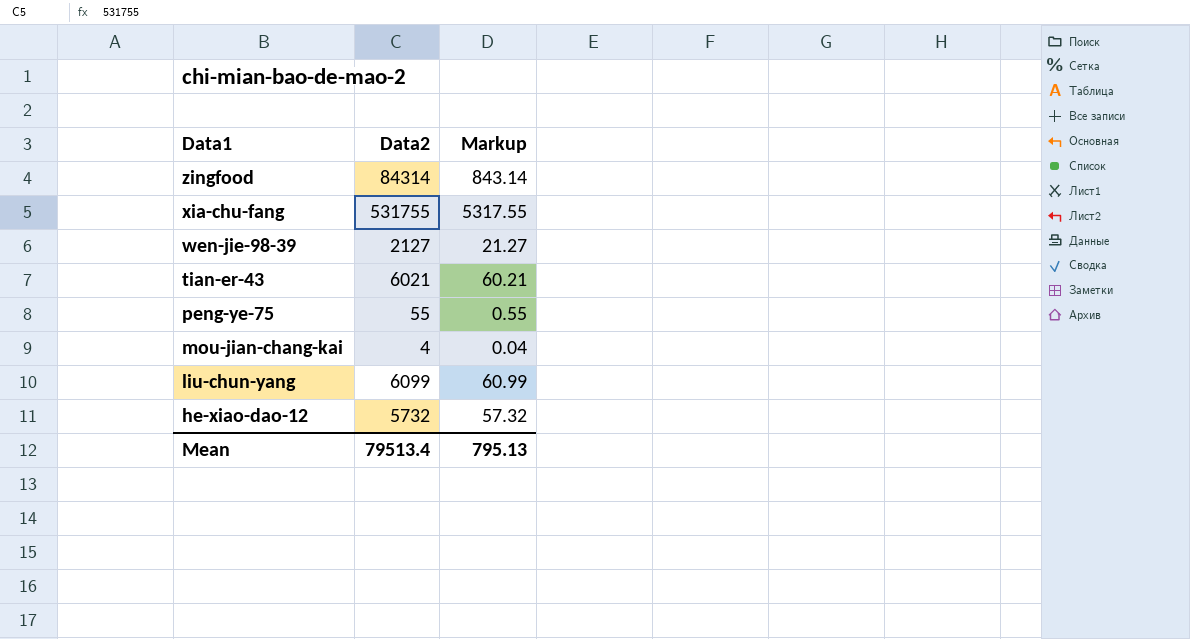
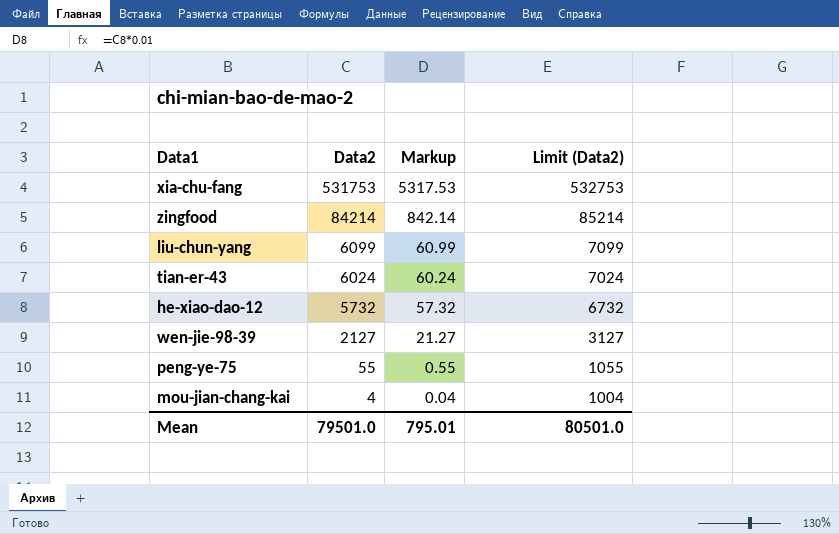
row order: Data1 descending -> Data2 descending
column Limit (Data2) | formula: none -> [Data2] + 1000
xia-chu-fang | Data2: 531755 -> 531753
xia-chu-fang | Markup: 5317.55 -> 5317.53
zingfood | Data2: 84314 -> 84214
zingfood | Markup: 843.14 -> 842.14
tian-er-43 | Data2: 6021 -> 6024
tian-er-43 | Markup: 60.21 -> 60.24
Mean | Data2: 79513.4 -> 79501.0
Mean | Markup: 795.13 -> 795.01

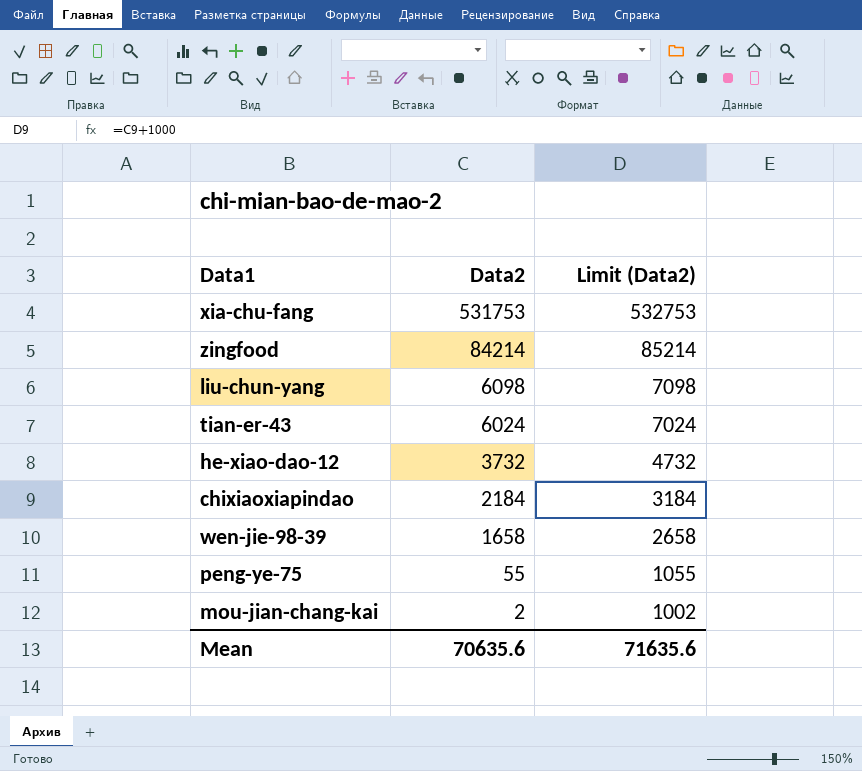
column Markup | formula: [Data2] * 0.01 -> none
liu-chun-yang | Data2: 6099 -> 6098
liu-chun-yang | Limit (Data2): 7099 -> 7098
he-xiao-dao-12 | Data2: 5732 -> 3732
he-xiao-dao-12 | Limit (Data2): 6732 -> 4732
row chixiaoxiapindao: none -> 2184 | 3184
wen-jie-98-39 | Data2: 2127 -> 1658
wen-jie-98-39 | Limit (Data2): 3127 -> 2658
mou-jian-chang-kai | Data2: 4 -> 2
mou-jian-chang-kai | Limit (Data2): 1004 -> 1002
Mean | Data2: 79501.0 -> 70635.6
Mean | Limit (Data2): 80501.0 -> 71635.6

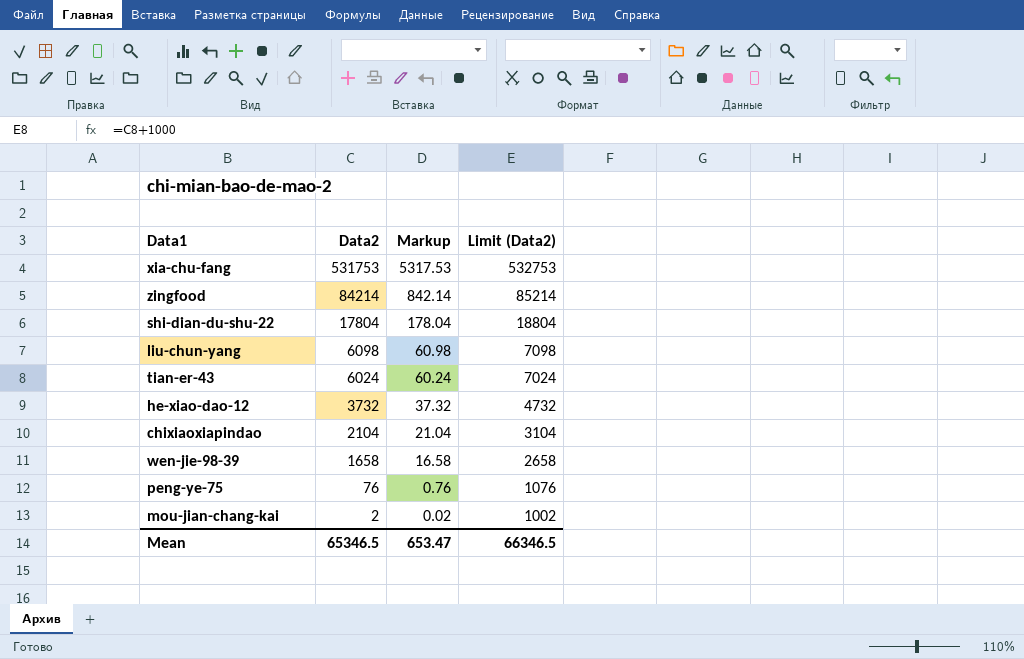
column Markup | formula: none -> [Data2] * 0.01
row shi-dian-du-shu-22: none -> 17804 | 178.04 | 18804
chixiaoxiapindao | Data2: 2184 -> 2104
chixiaoxiapindao | Limit (Data2): 3184 -> 3104
peng-ye-75 | Data2: 55 -> 76
peng-ye-75 | Limit (Data2): 1055 -> 1076
Mean | Data2: 70635.6 -> 65346.5
Mean | Limit (Data2): 71635.6 -> 66346.5

